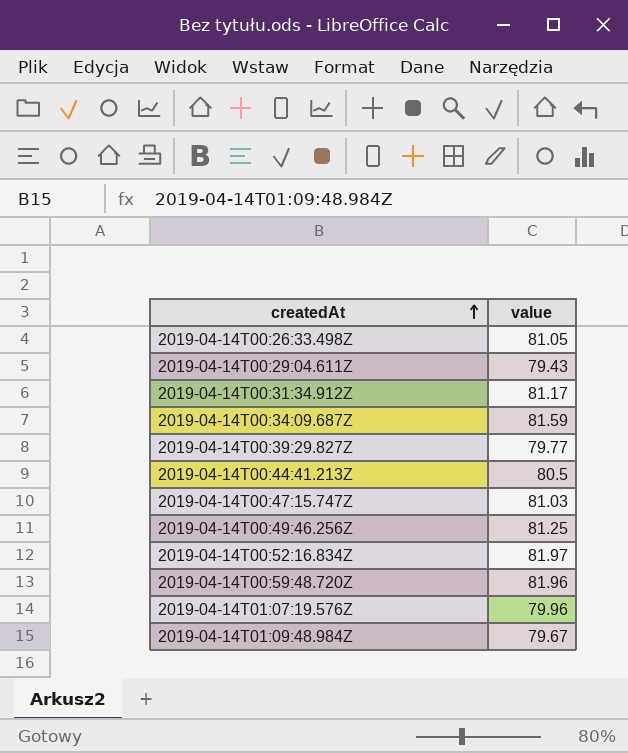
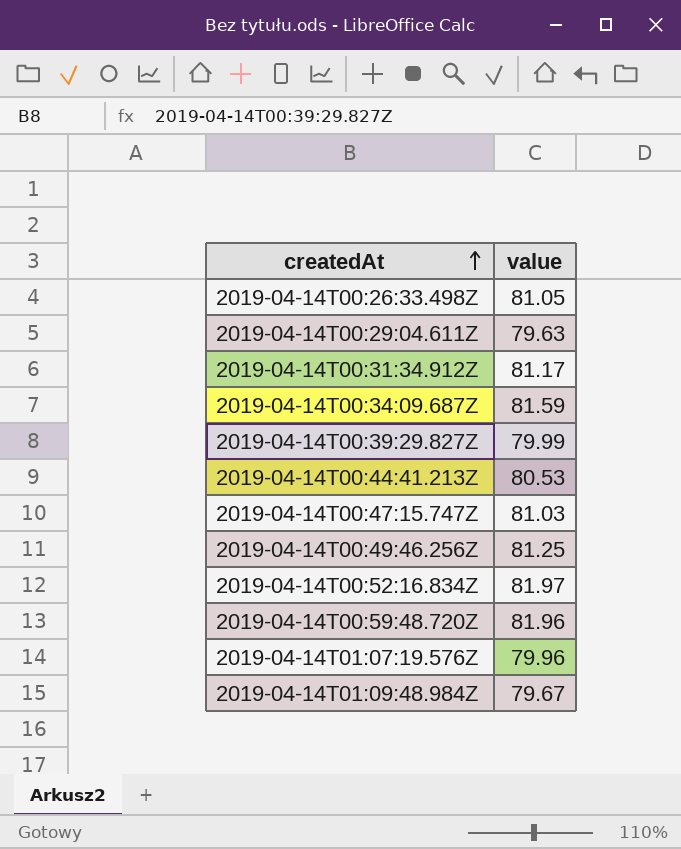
2019-04-14T00:29:04.611Z | value: 79.43 -> 79.63
2019-04-14T00:39:29.827Z | value: 79.77 -> 79.99
2019-04-14T00:44:41.213Z | value: 80.5 -> 80.53

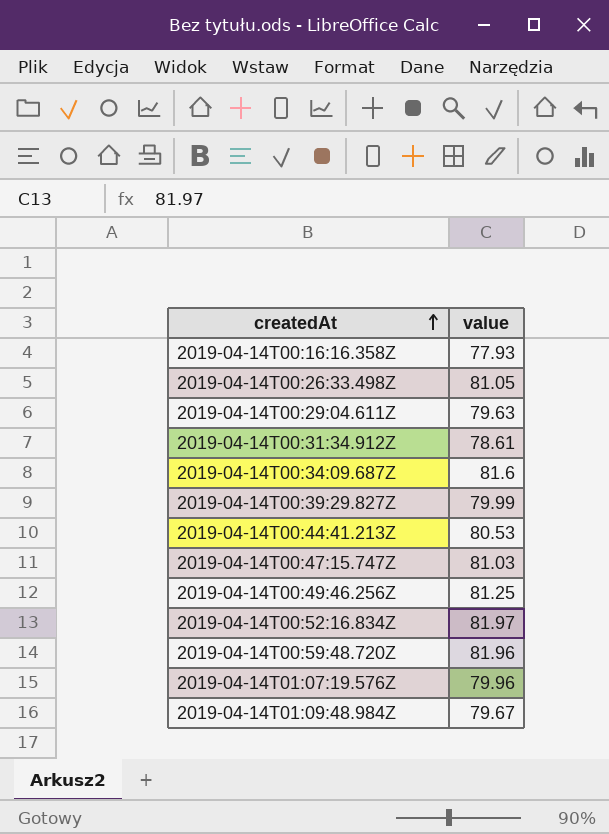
row 2019-04-14T00:16:16.358Z: none -> 77.93
2019-04-14T00:31:34.912Z | value: 81.17 -> 78.61
2019-04-14T00:34:09.687Z | value: 81.59 -> 81.6

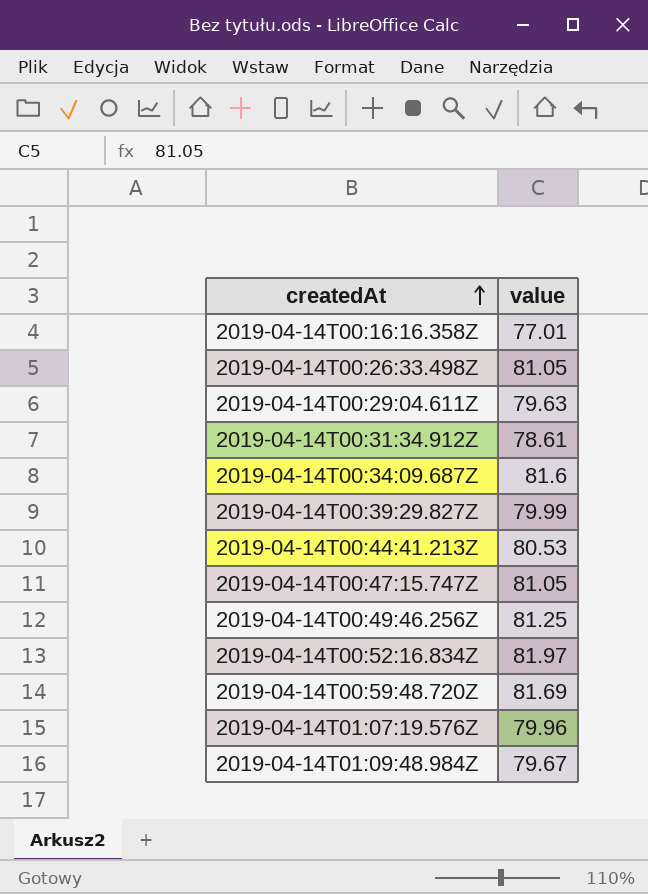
2019-04-14T00:16:16.358Z | value: 77.93 -> 77.01
2019-04-14T00:47:15.747Z | value: 81.03 -> 81.05
2019-04-14T00:59:48.720Z | value: 81.96 -> 81.69

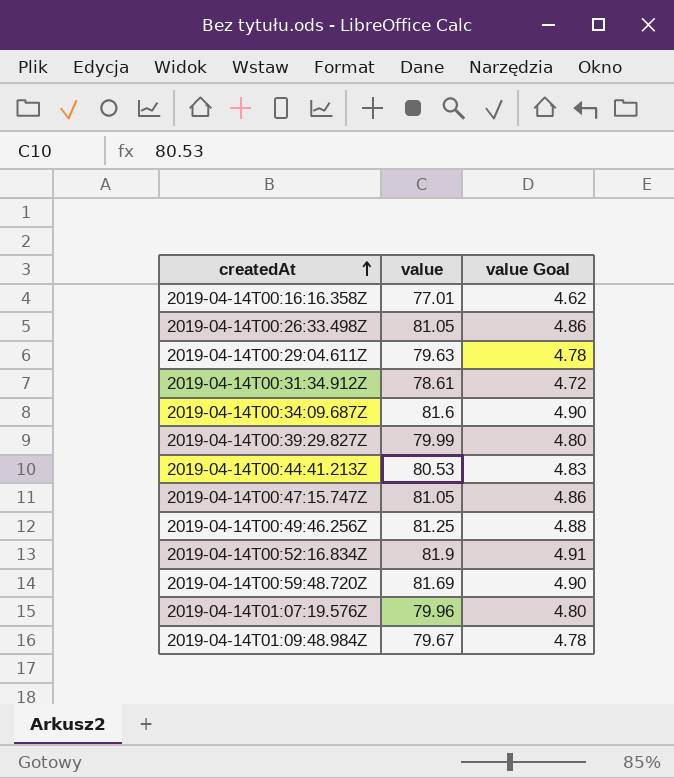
column value Goal | formula: none -> [value] * 0.06
2019-04-14T00:52:16.834Z | value: 81.97 -> 81.9

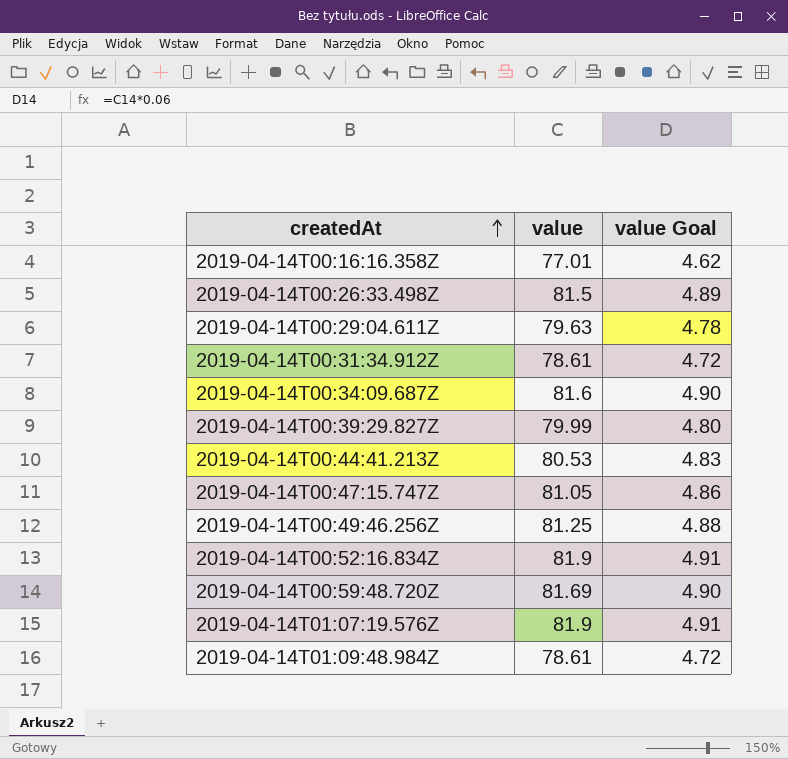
2019-04-14T00:26:33.498Z | value: 81.05 -> 81.5
2019-04-14T00:26:33.498Z | value Goal: 4.86 -> 4.89
2019-04-14T01:07:19.576Z | value: 79.96 -> 81.9
2019-04-14T01:07:19.576Z | value Goal: 4.80 -> 4.91
2019-04-14T01:09:48.984Z | value: 79.67 -> 78.61
2019-04-14T01:09:48.984Z | value Goal: 4.78 -> 4.72

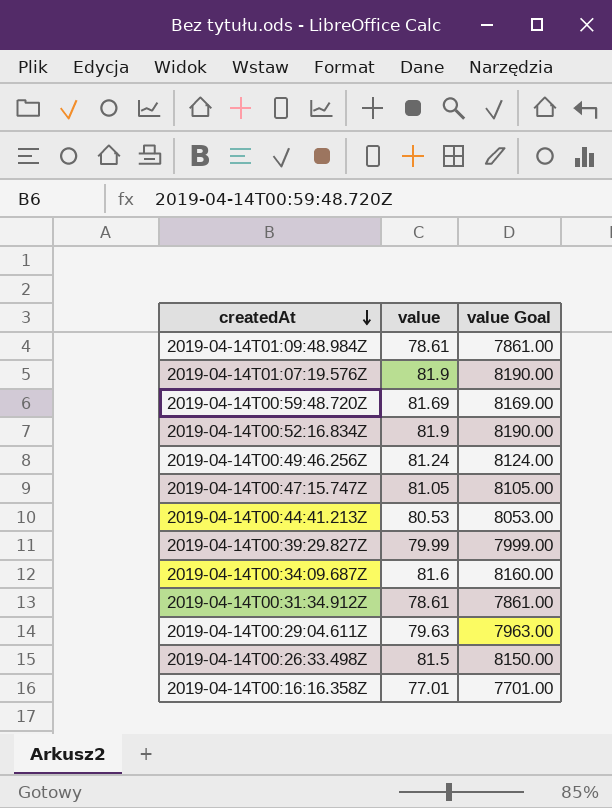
row order: createdAt ascending -> createdAt descending
column value Goal | formula: [value] * 0.06 -> [value] * 100
2019-04-14T00:49:46.256Z | value: 81.25 -> 81.24

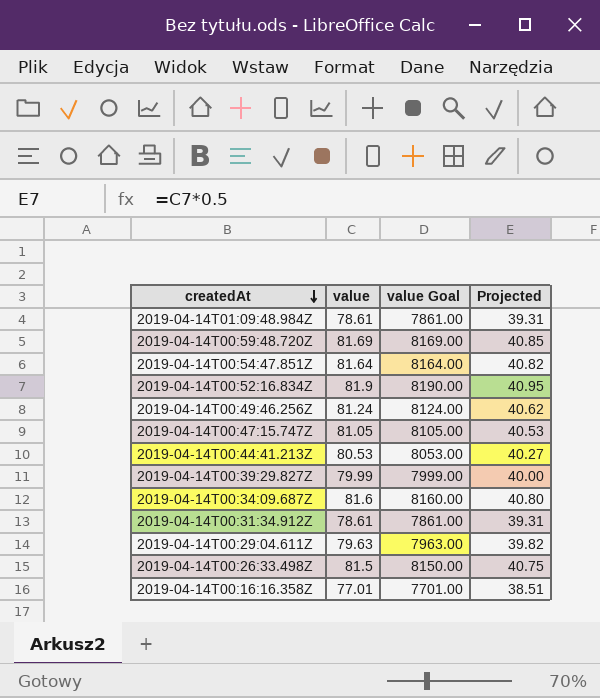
column Projected | formula: none -> [value] * 0.5
row 2019-04-14T01:07:19.576Z: 81.9 | 8190.00 -> none
row 2019-04-14T00:54:47.851Z: none -> 81.64 | 8164.00 | 40.82

